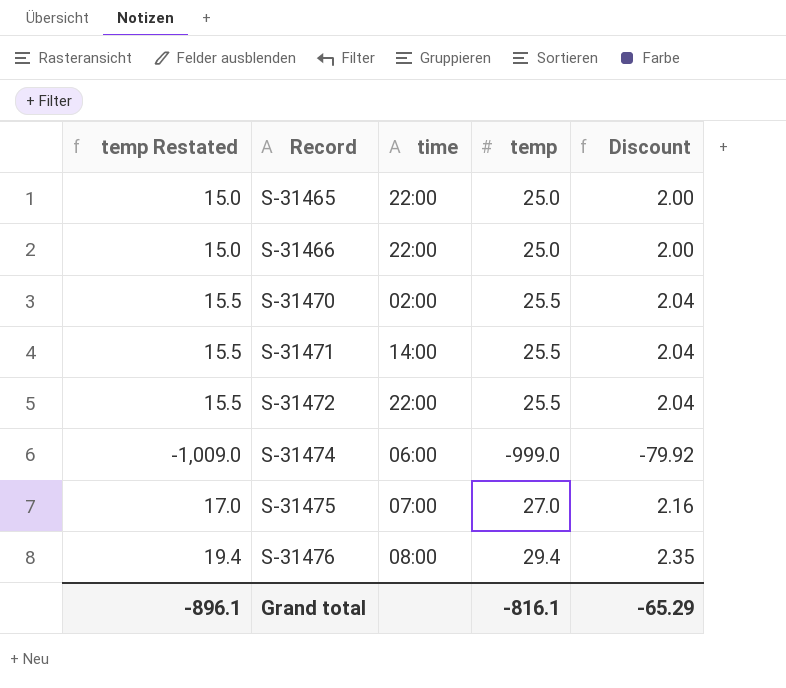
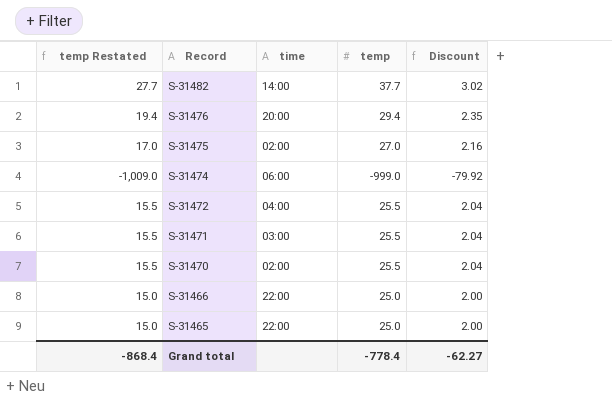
row order: Record ascending -> Record descending
row S-31482: none -> 27.7 | 14:00 | 37.7 | 3.02
S-31476 | time: 08:00 -> 20:00
S-31475 | time: 07:00 -> 02:00
S-31472 | time: 22:00 -> 04:00
S-31471 | time: 14:00 -> 03:00
Grand total | temp Restated: -896.1 -> -868.4
Grand total | temp: -816.1 -> -778.4
Grand total | Discount: -65.29 -> -62.27

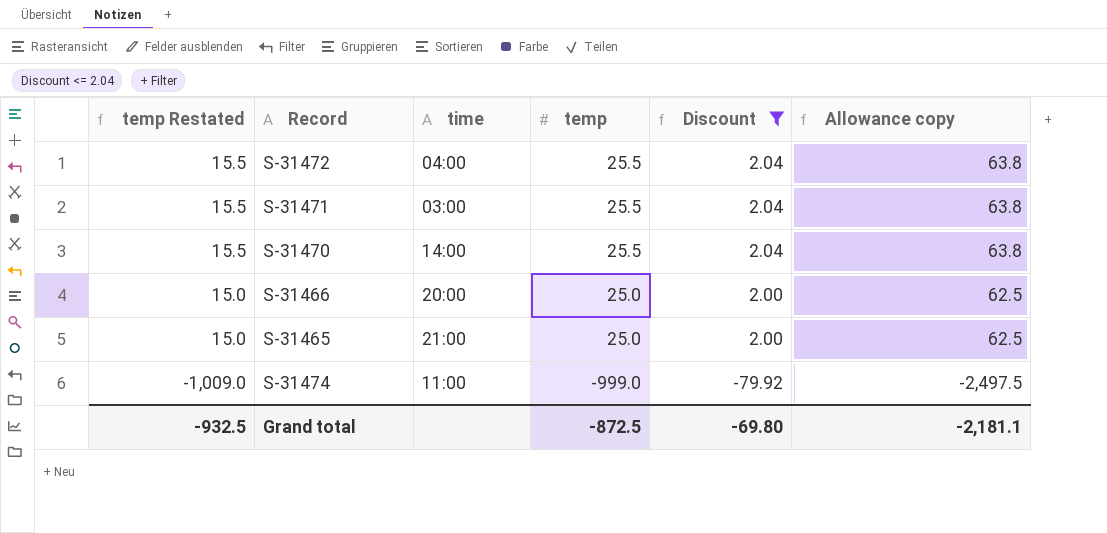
filter: none -> Discount <= 2.04
row order: Record descending -> temp Restated descending
column Allowance copy | formula: none -> [temp] * 2.5
S-31470 | time: 02:00 -> 14:00
S-31466 | time: 22:00 -> 20:00
S-31465 | time: 22:00 -> 21:00
S-31474 | time: 06:00 -> 11:00
Grand total | temp Restated: -868.4 -> -932.5
Grand total | temp: -778.4 -> -872.5
Grand total | Discount: -62.27 -> -69.80

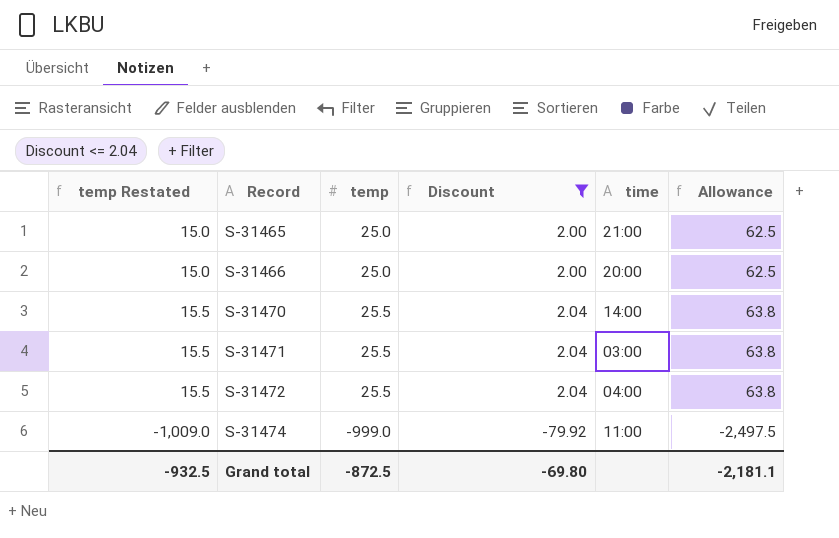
row order: temp Restated descending -> Record ascending
column time | position: 3 -> 5
column name: Allowance copy -> Allowance

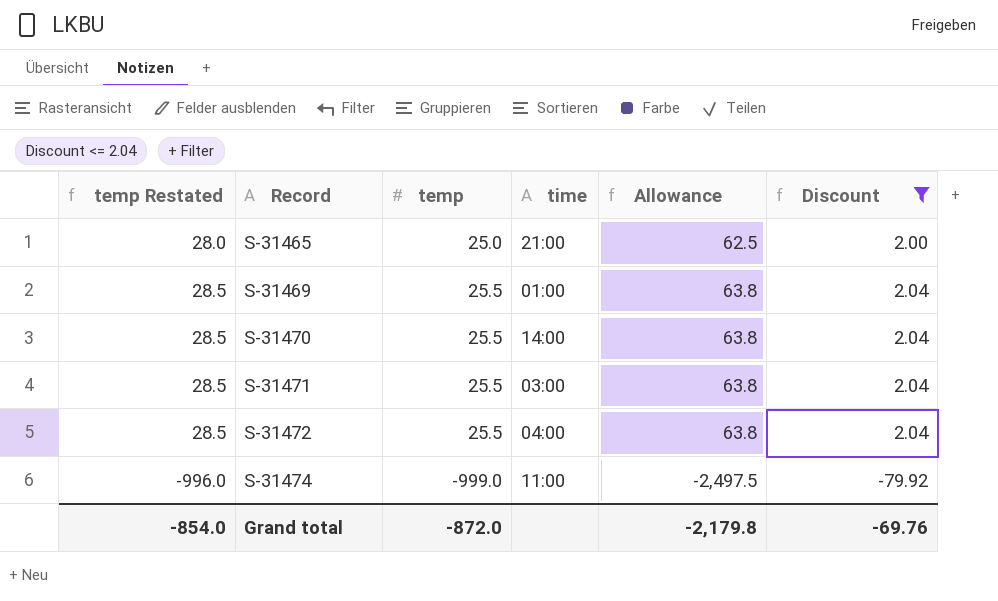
column temp Restated | formula: [temp] - 10 -> [temp] + 3
column Discount | position: 4 -> 6
row S-31466: 15.0 | 25.0 | 2.00 | 20:00 | 62.5 -> none
row S-31469: none -> 28.5 | 25.5 | 01:00 | 63.8 | 2.04
Grand total | temp Restated: -932.5 -> -854.0
Grand total | temp: -872.5 -> -872.0
Grand total | Allowance: -2,181.1 -> -2,179.8
Grand total | Discount: -69.80 -> -69.76

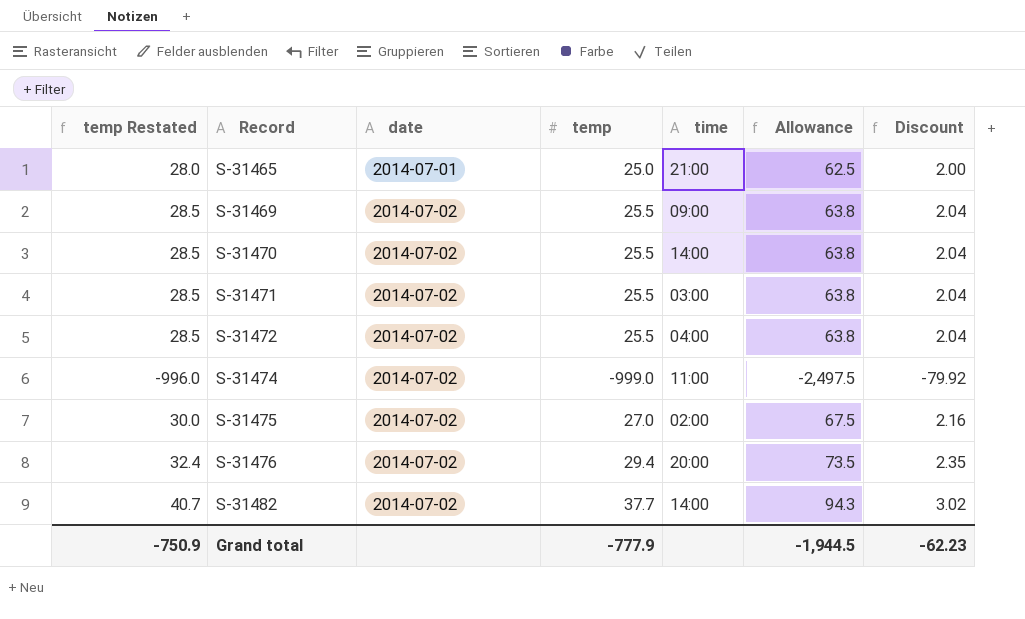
filter: Discount <= 2.04 -> none
column date | position: none -> 3
S-31469 | time: 01:00 -> 09:00
Grand total | temp Restated: -854.0 -> -750.9
Grand total | temp: -872.0 -> -777.9
Grand total | Allowance: -2,179.8 -> -1,944.5
Grand total | Discount: -69.76 -> -62.23

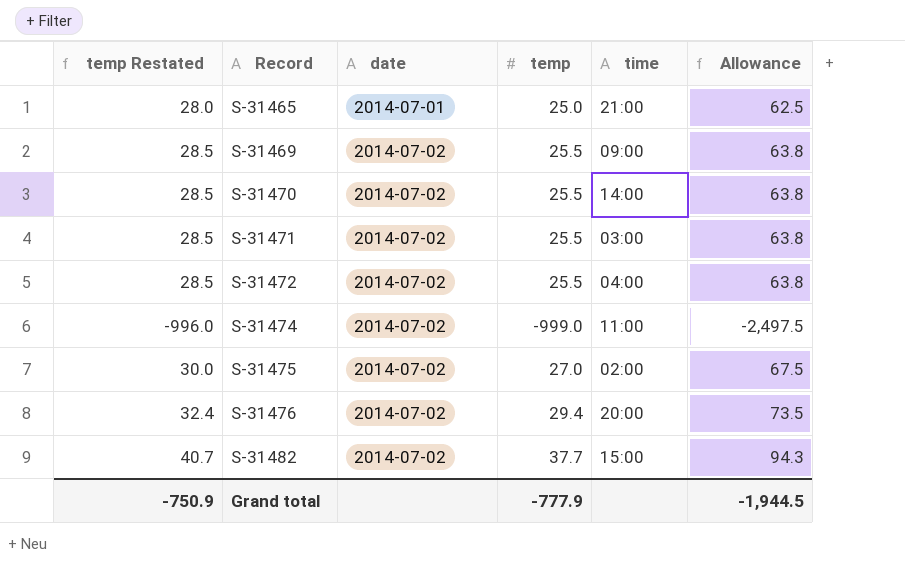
column Discount | formula: [temp] * 0.08 -> none
S-31482 | time: 14:00 -> 15:00

